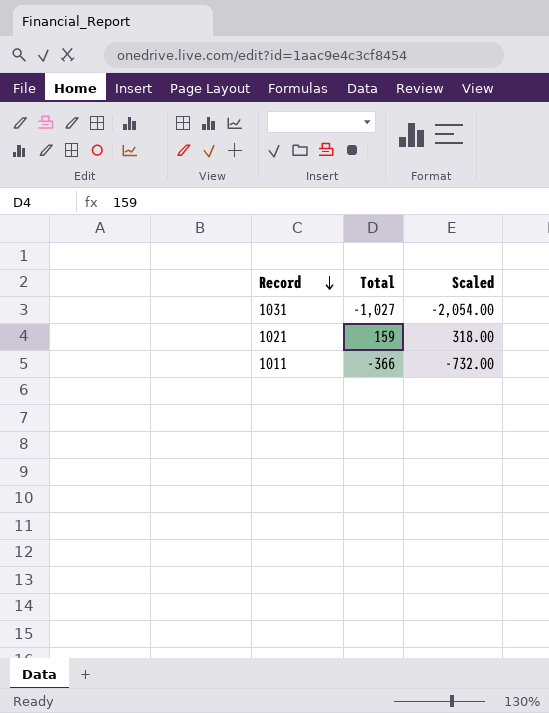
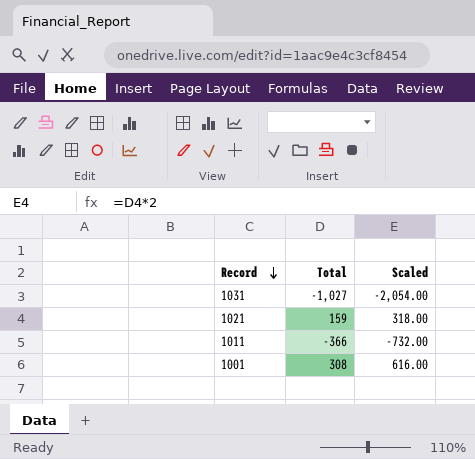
row 1001: none -> 308 | 616.00

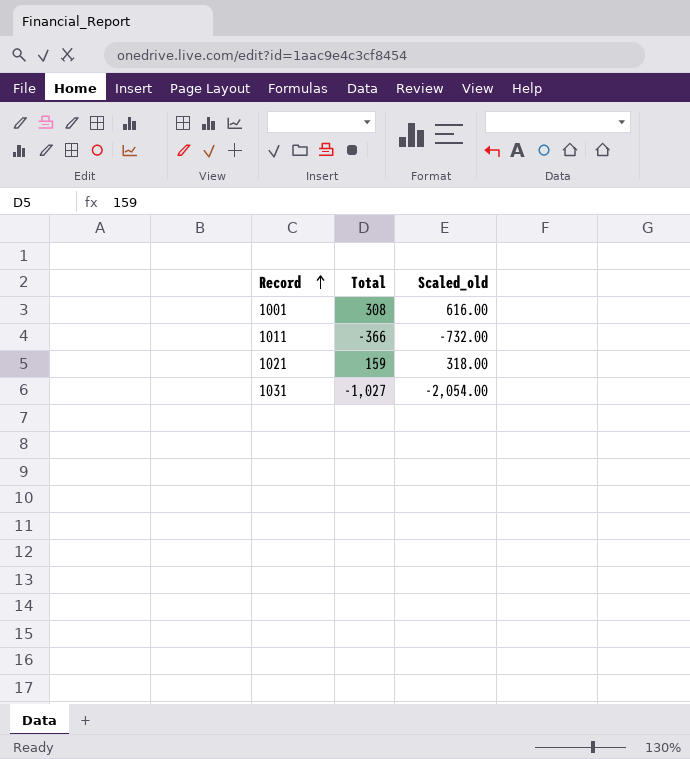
row order: Record descending -> Record ascending
column name: Scaled -> Scaled_old

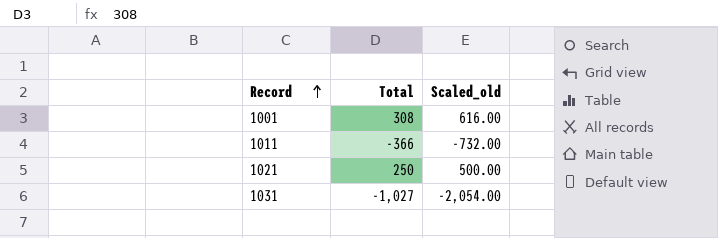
1021 | Total: 159 -> 250
1021 | Scaled_old: 318.00 -> 500.00

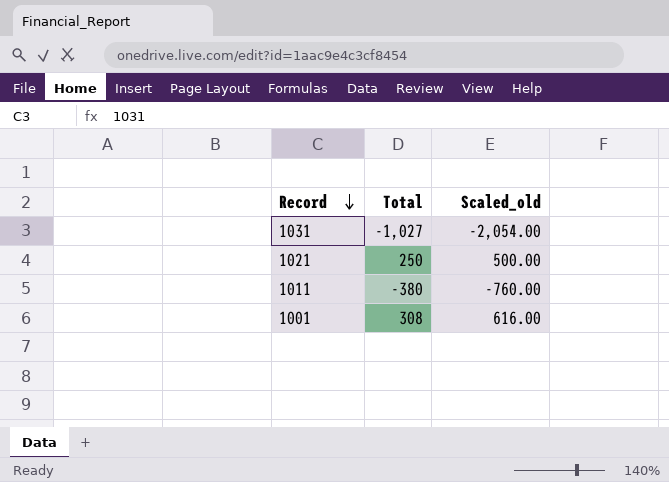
row order: Record ascending -> Record descending
1011 | Total: -366 -> -380
1011 | Scaled_old: -732.00 -> -760.00

